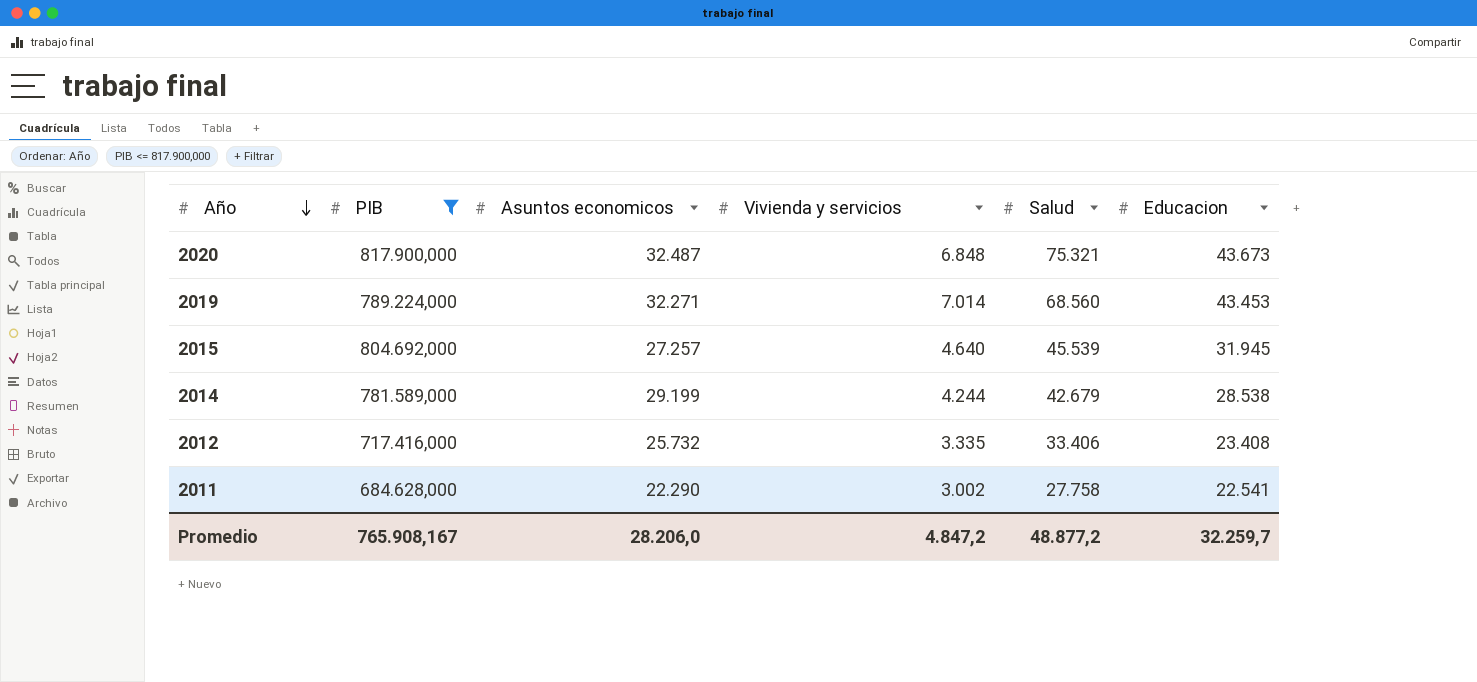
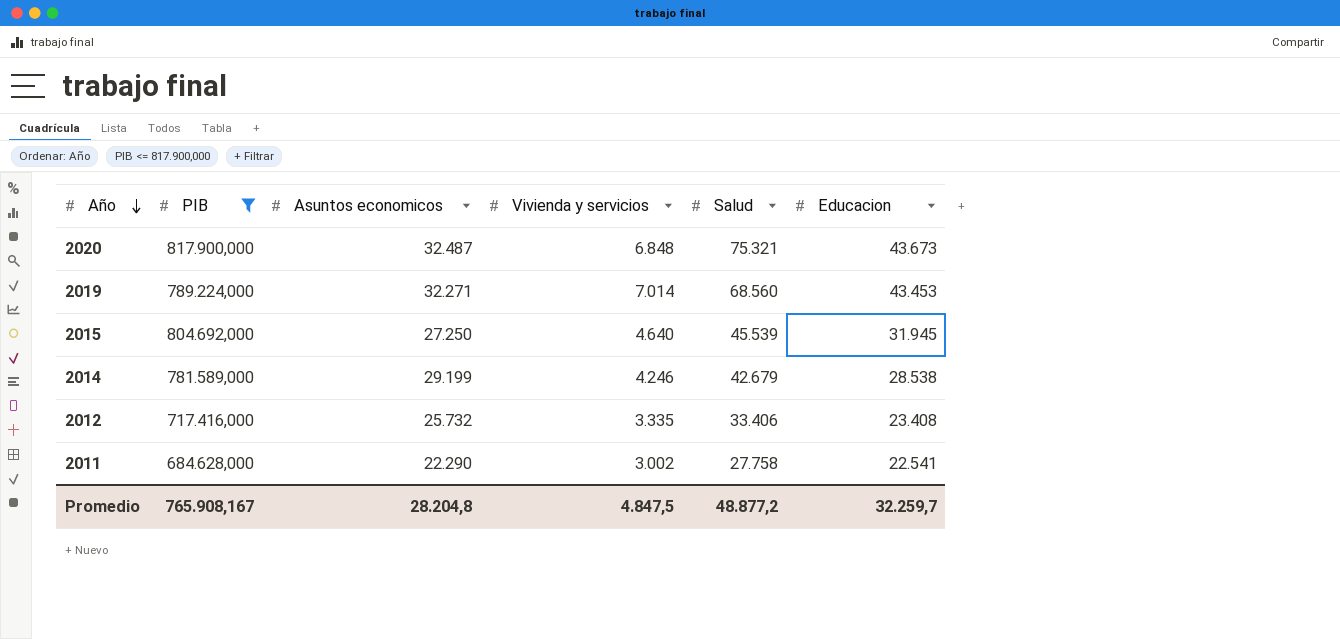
2015 | Asuntos economicos: 27.257 -> 27.250
2014 | Vivienda y servicios: 4.244 -> 4.246
Promedio | Asuntos economicos: 28.206,0 -> 28.204,8
Promedio | Vivienda y servicios: 4.847,2 -> 4.847,5

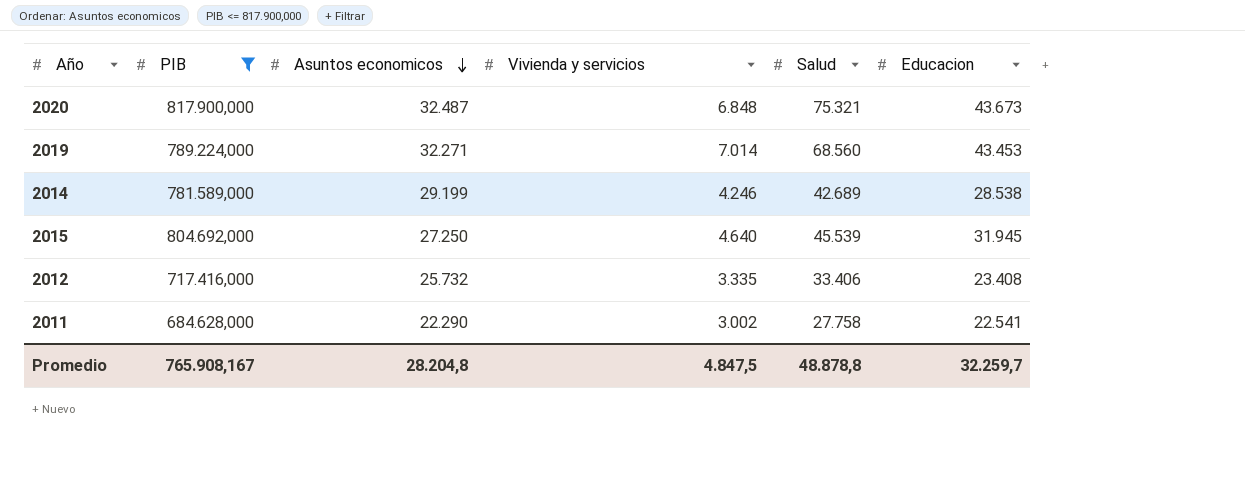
row order: Año descending -> Asuntos economicos descending
2014 | Salud: 42.679 -> 42.689
Promedio | Salud: 48.877,2 -> 48.878,8

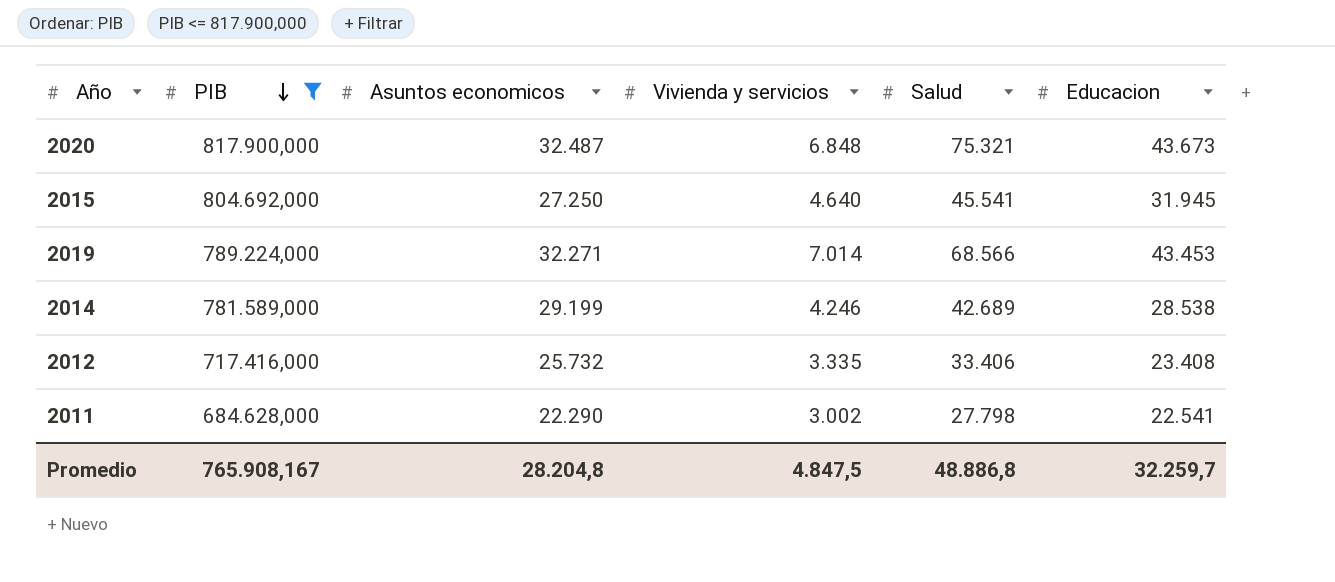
row order: Asuntos economicos descending -> PIB descending
2015 | Salud: 45.539 -> 45.541
2019 | Salud: 68.560 -> 68.566
2011 | Salud: 27.758 -> 27.798
Promedio | Salud: 48.878,8 -> 48.886,8

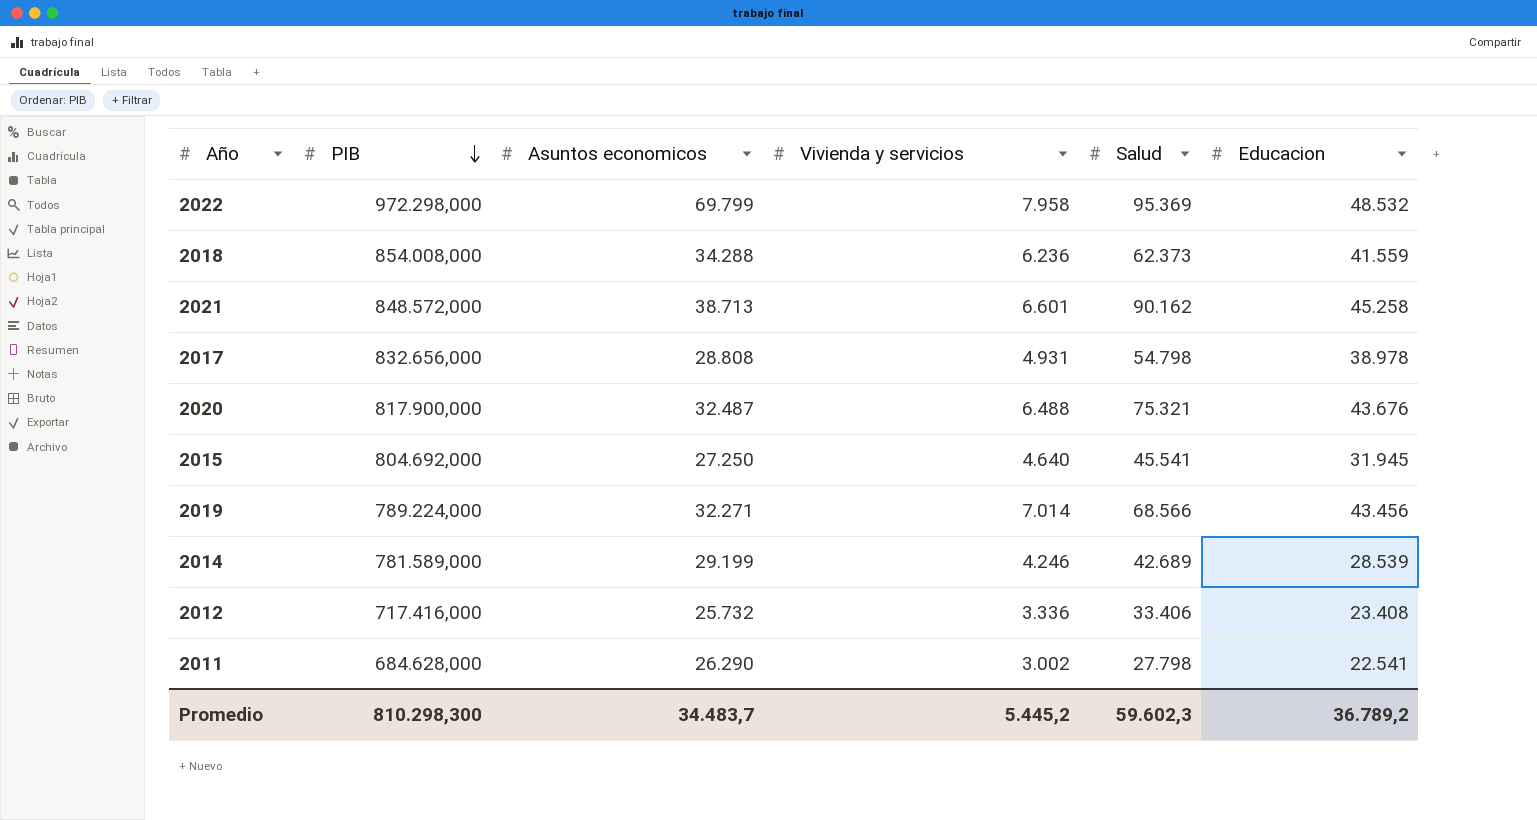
filter: PIB <= 817.900,000 -> none
2020 | Vivienda y servicios: 6.848 -> 6.488
2020 | Educacion: 43.673 -> 43.676
2019 | Educacion: 43.453 -> 43.456
2014 | Educacion: 28.538 -> 28.539
2012 | Vivienda y servicios: 3.335 -> 3.336
2011 | Asuntos economicos: 22.290 -> 26.290
Promedio | PIB: 765.908,167 -> 810.298,300
Promedio | Asuntos economicos: 28.204,8 -> 34.483,7
Promedio | Vivienda y servicios: 4.847,5 -> 5.445,2
Promedio | Salud: 48.886,8 -> 59.602,3
Promedio | Educacion: 32.259,7 -> 36.789,2

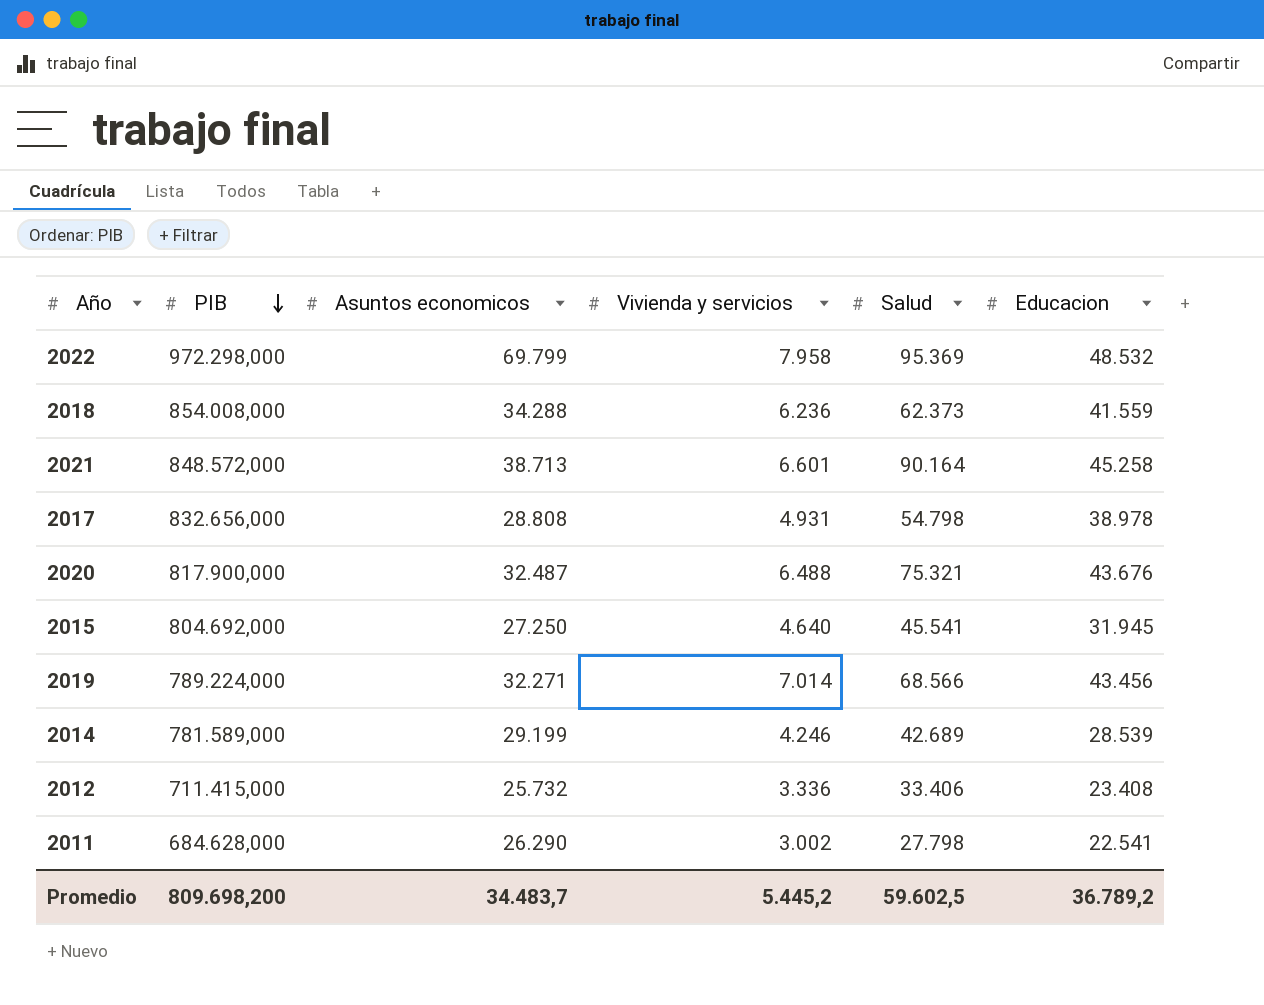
2021 | Salud: 90.162 -> 90.164
2012 | PIB: 717.416,000 -> 711.415,000
Promedio | PIB: 810.298,300 -> 809.698,200
Promedio | Salud: 59.602,3 -> 59.602,5

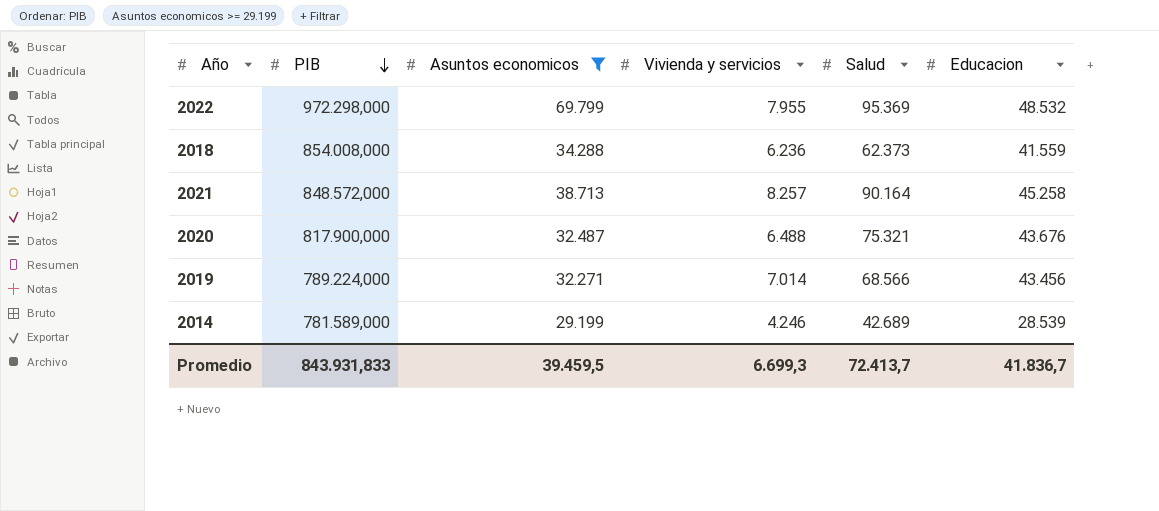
filter: none -> Asuntos economicos >= 29.199
2022 | Vivienda y servicios: 7.958 -> 7.955
2021 | Vivienda y servicios: 6.601 -> 8.257
Promedio | PIB: 809.698,200 -> 843.931,833
Promedio | Asuntos economicos: 34.483,7 -> 39.459,5
Promedio | Vivienda y servicios: 5.445,2 -> 6.699,3
Promedio | Salud: 59.602,5 -> 72.413,7
Promedio | Educacion: 36.789,2 -> 41.836,7

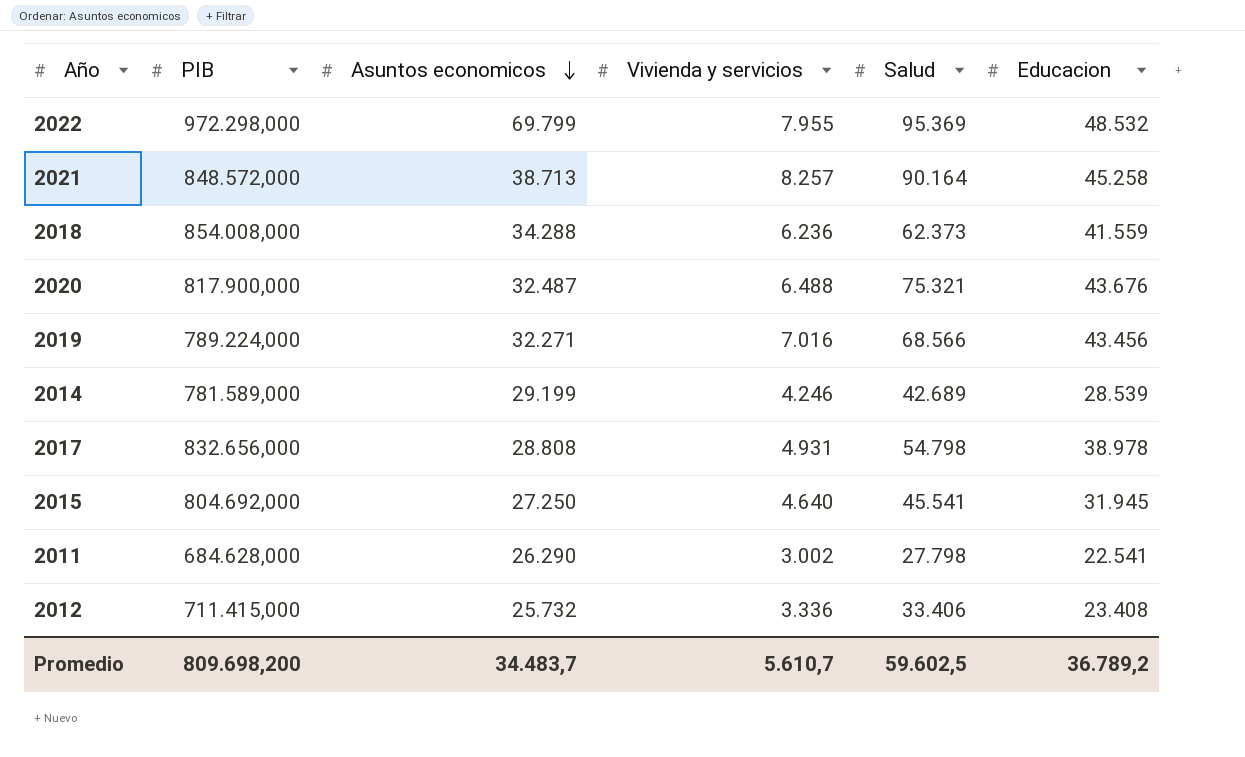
filter: Asuntos economicos >= 29.199 -> none
row order: PIB descending -> Asuntos economicos descending
2019 | Vivienda y servicios: 7.014 -> 7.016
Promedio | PIB: 843.931,833 -> 809.698,200
Promedio | Asuntos economicos: 39.459,5 -> 34.483,7
Promedio | Vivienda y servicios: 6.699,3 -> 5.610,7
Promedio | Salud: 72.413,7 -> 59.602,5
Promedio | Educacion: 41.836,7 -> 36.789,2

